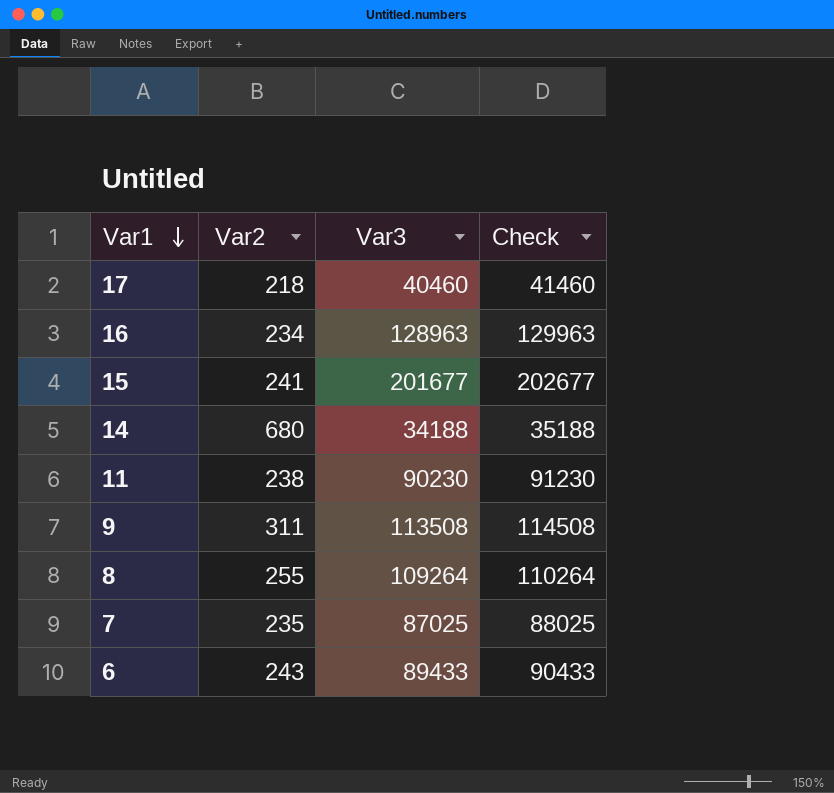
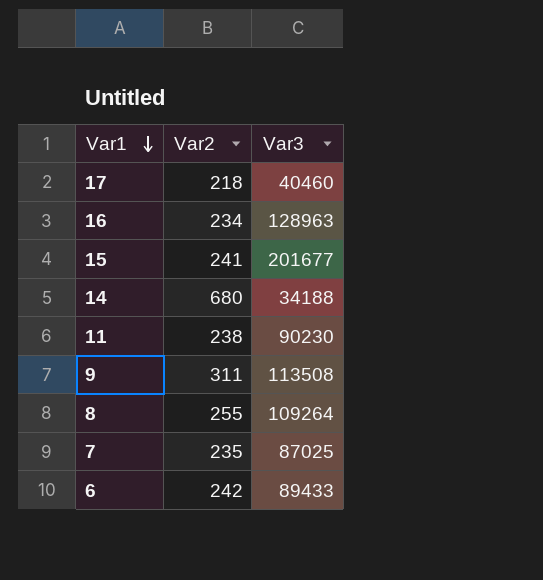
column Check | formula: [Var3] + 1000 -> none
6 | Var2: 243 -> 242

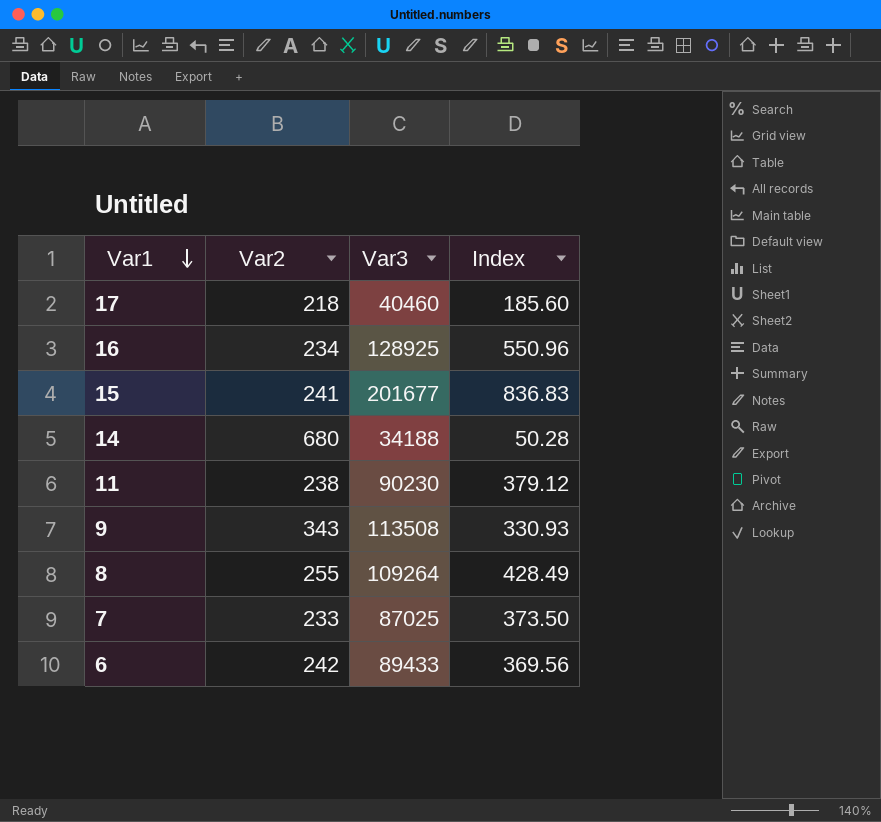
column Index | formula: none -> [Var3] / [Var2]
16 | Var3: 128963 -> 128925
9 | Var2: 311 -> 343
7 | Var2: 235 -> 233

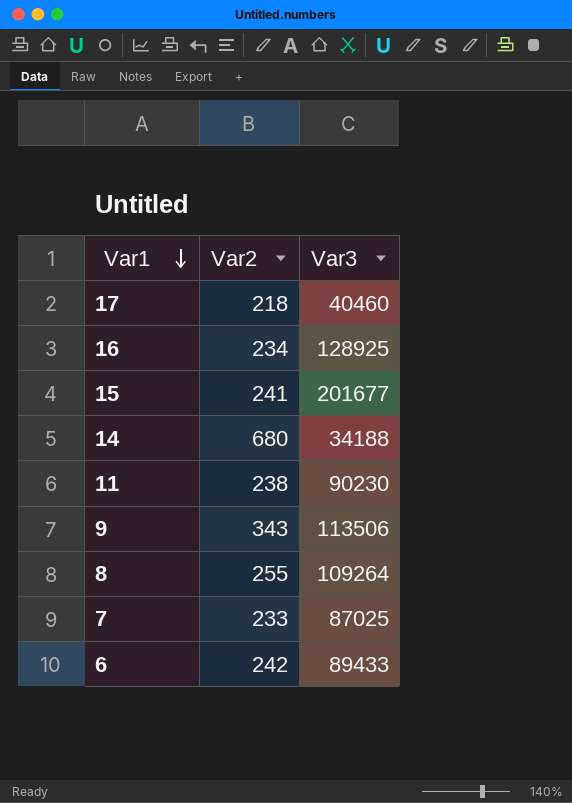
column Index | formula: [Var3] / [Var2] -> none
9 | Var3: 113508 -> 113506

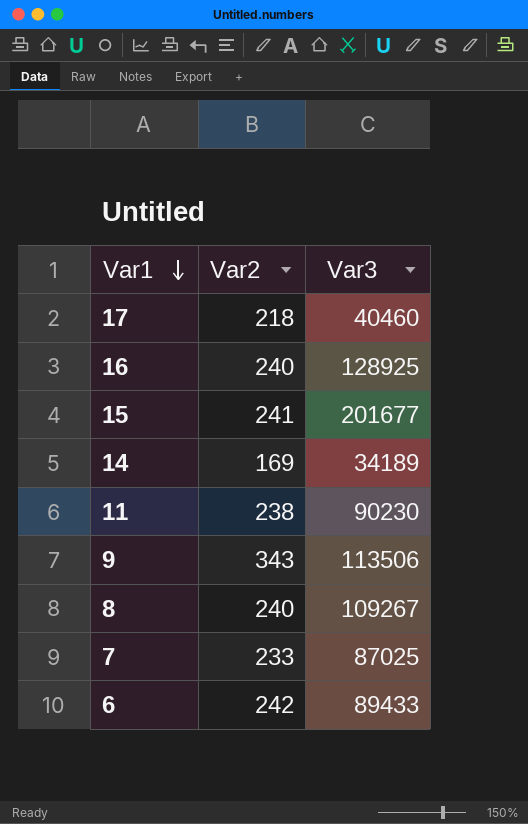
16 | Var2: 234 -> 240
14 | Var2: 680 -> 169
14 | Var3: 34188 -> 34189
8 | Var2: 255 -> 240
8 | Var3: 109264 -> 109267

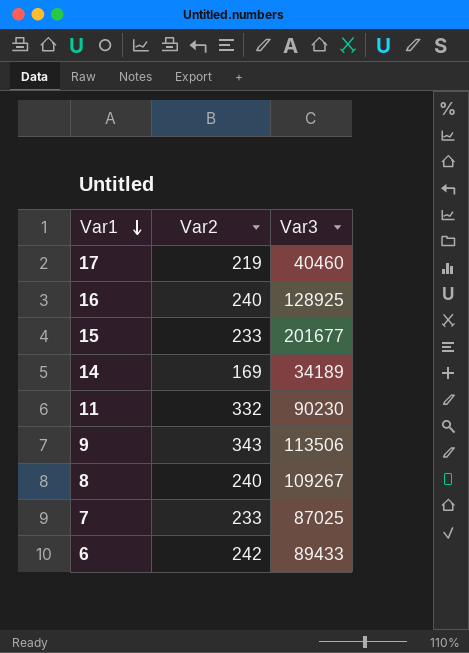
17 | Var2: 218 -> 219
15 | Var2: 241 -> 233
11 | Var2: 238 -> 332

